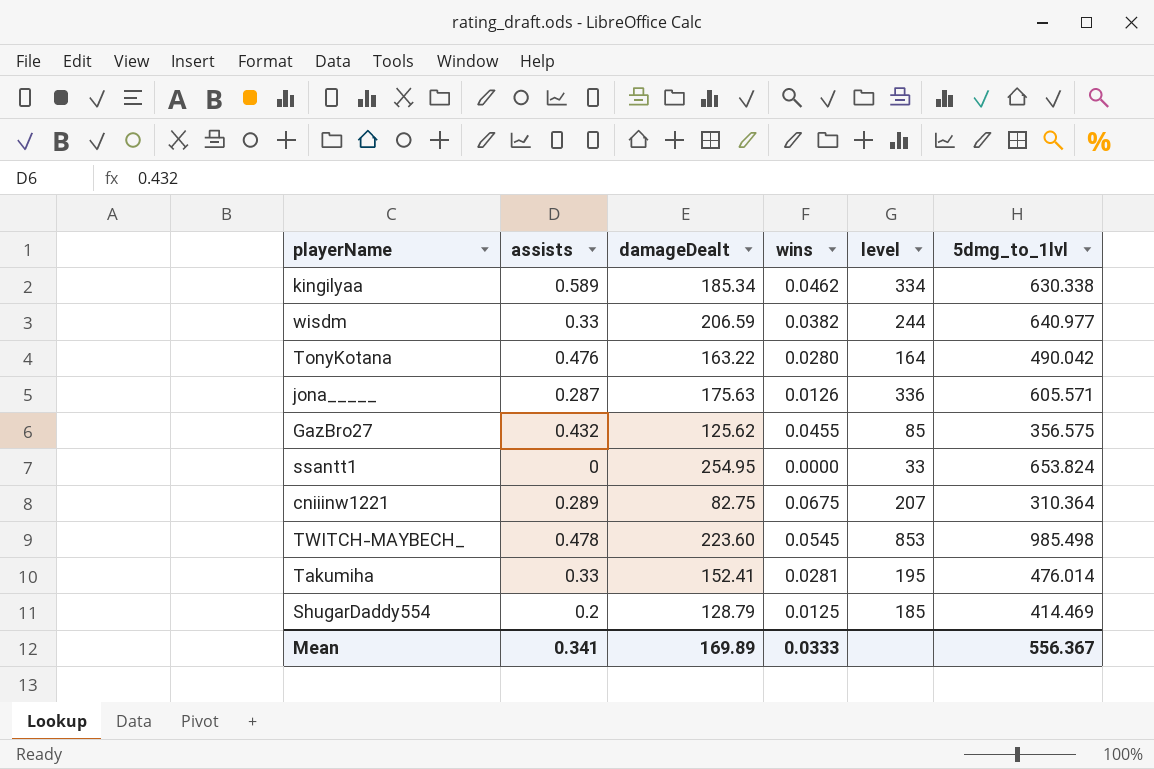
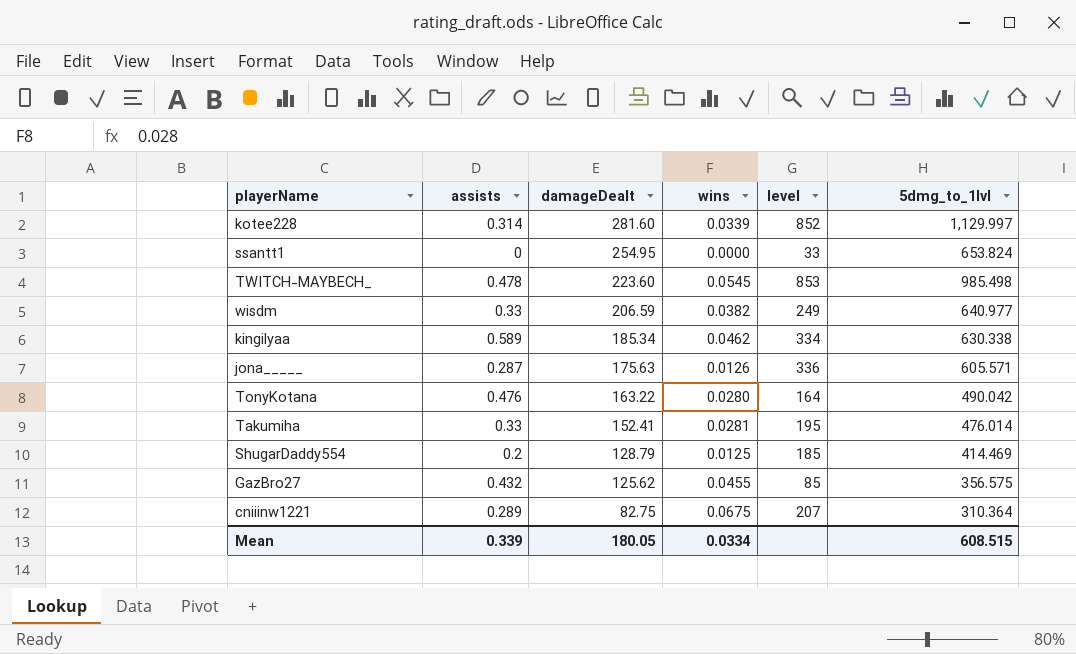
row order: none -> damageDealt descending
row kotee228: none -> 0.314 | 281.60 | 0.0339 | 852 | 1,129.997
wisdm | level: 244 -> 249
Mean | assists: 0.341 -> 0.339
Mean | damageDealt: 169.89 -> 180.05
Mean | wins: 0.0333 -> 0.0334
Mean | 5dmg_to_1lvl: 556.367 -> 608.515

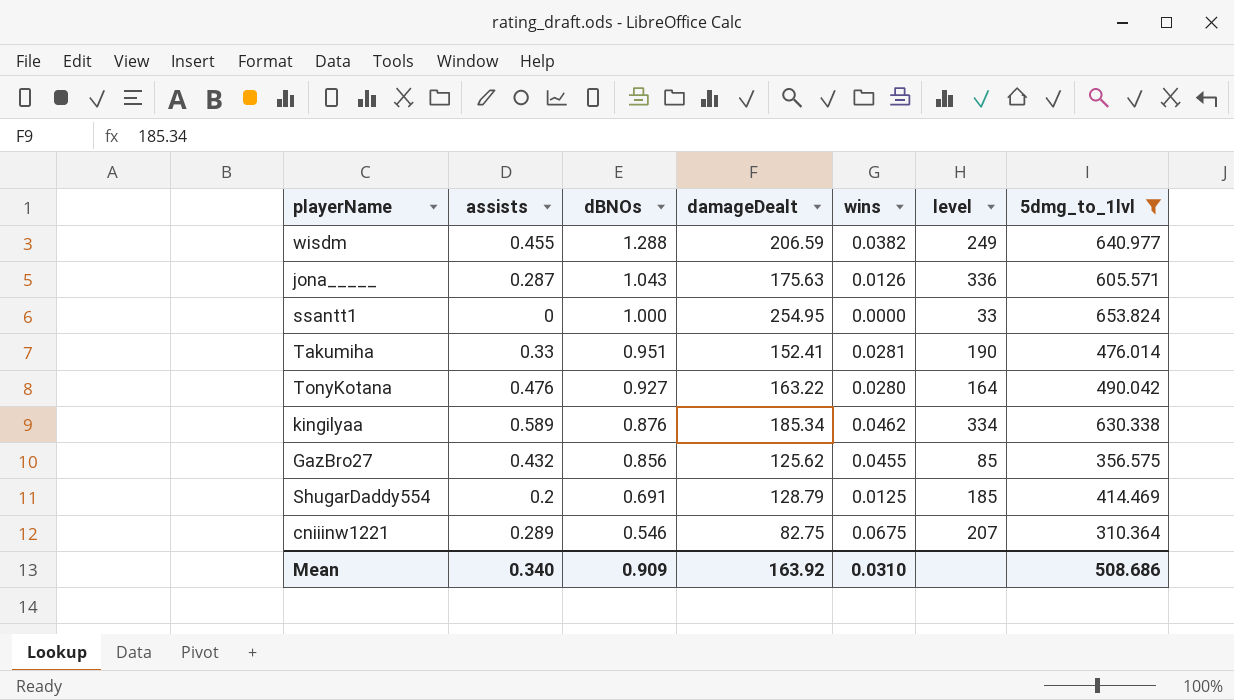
filter: none -> 5dmg_to_1lvl <= 653.824
row order: damageDealt descending -> dBNOs descending
column dBNOs | position: none -> 3
wisdm | assists: 0.33 -> 0.455
Takumiha | level: 195 -> 190
Mean | assists: 0.339 -> 0.340
Mean | damageDealt: 180.05 -> 163.92
Mean | wins: 0.0334 -> 0.0310
Mean | 5dmg_to_1lvl: 608.515 -> 508.686

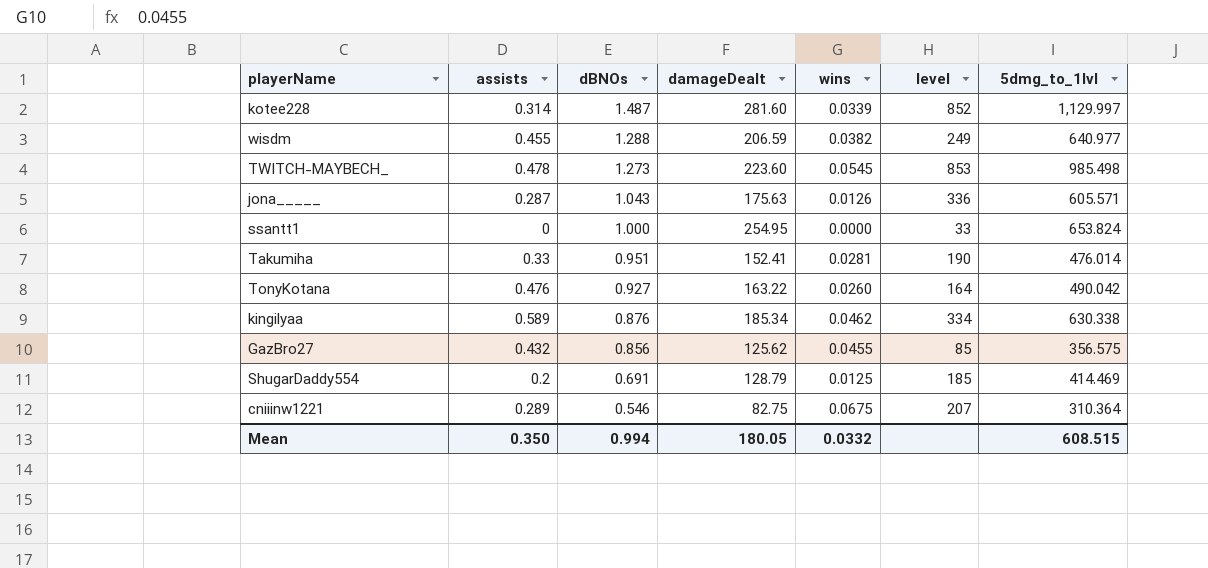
filter: 5dmg_to_1lvl <= 653.824 -> none
TonyKotana | wins: 0.0280 -> 0.0260
Mean | assists: 0.340 -> 0.350
Mean | dBNOs: 0.909 -> 0.994
Mean | damageDealt: 163.92 -> 180.05
Mean | wins: 0.0310 -> 0.0332
Mean | 5dmg_to_1lvl: 508.686 -> 608.515

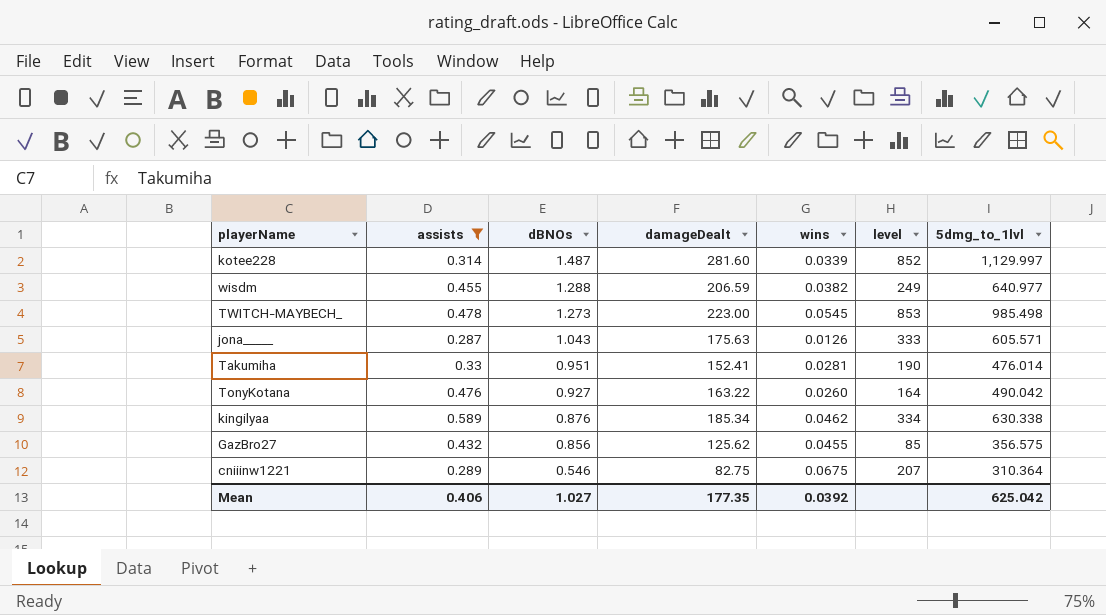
filter: none -> assists >= 0.287
TWITCH-MAYBECH_ | damageDealt: 223.60 -> 223.00
jona_____ | level: 336 -> 333
Mean | assists: 0.350 -> 0.406
Mean | dBNOs: 0.994 -> 1.027
Mean | damageDealt: 180.05 -> 177.35
Mean | wins: 0.0332 -> 0.0392
Mean | 5dmg_to_1lvl: 608.515 -> 625.042

